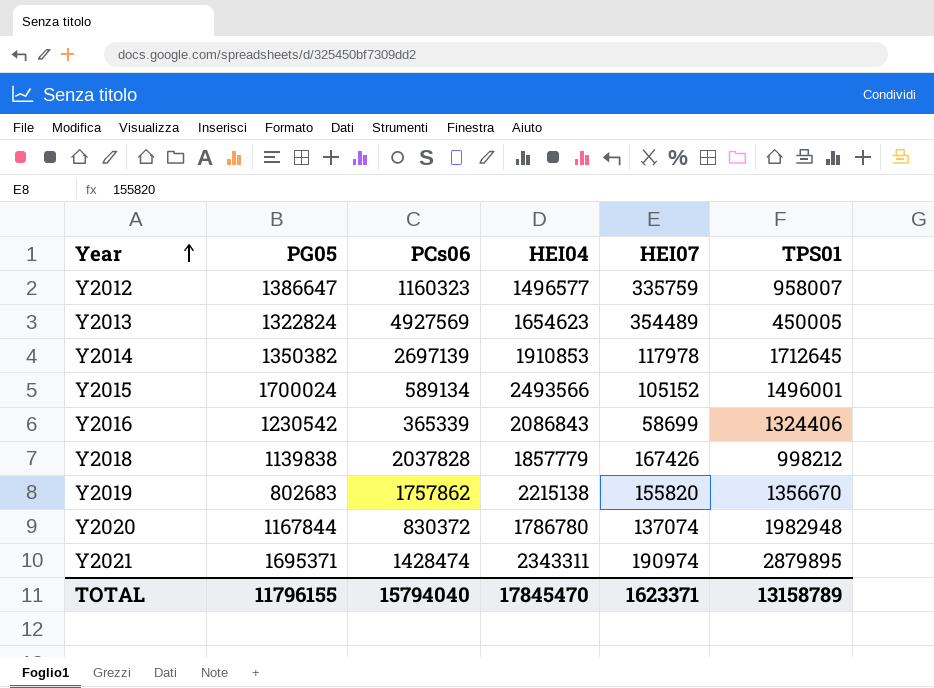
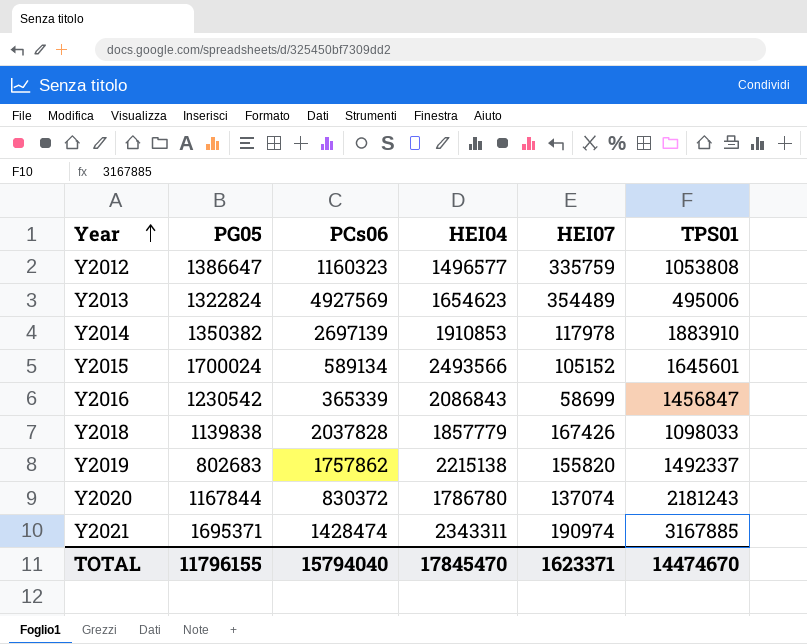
Y2012 | TPS01: 958007 -> 1053808
Y2013 | TPS01: 450005 -> 495006
Y2014 | TPS01: 1712645 -> 1883910
Y2015 | TPS01: 1496001 -> 1645601
Y2016 | TPS01: 1324406 -> 1456847
Y2018 | TPS01: 998212 -> 1098033
Y2019 | TPS01: 1356670 -> 1492337
Y2020 | TPS01: 1982948 -> 2181243
Y2021 | TPS01: 2879895 -> 3167885
TOTAL | TPS01: 13158789 -> 14474670

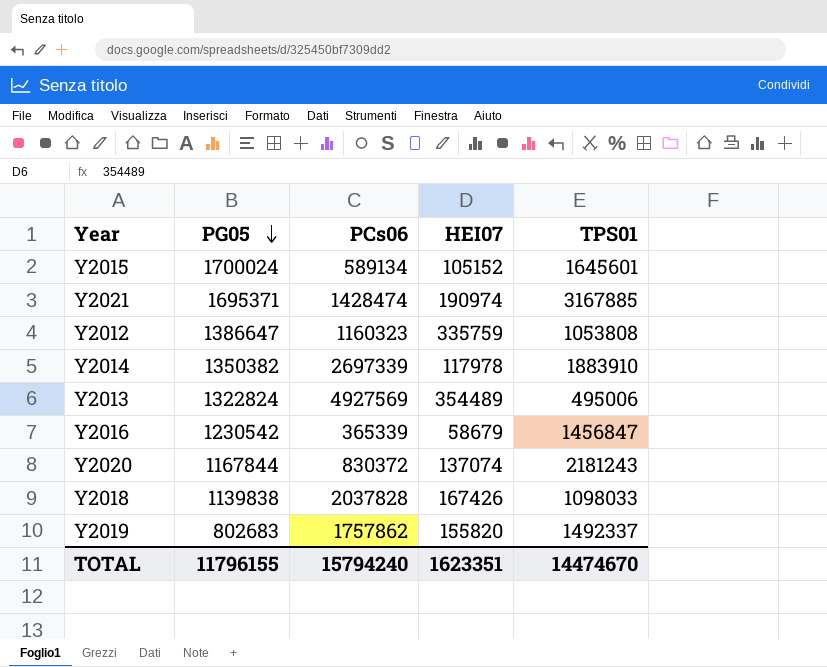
row order: Year ascending -> PG05 descending
column HEI04 | position: 4 -> none
Y2014 | PCs06: 2697139 -> 2697339
Y2016 | HEI07: 58699 -> 58679
TOTAL | PCs06: 15794040 -> 15794240
TOTAL | HEI07: 1623371 -> 1623351

